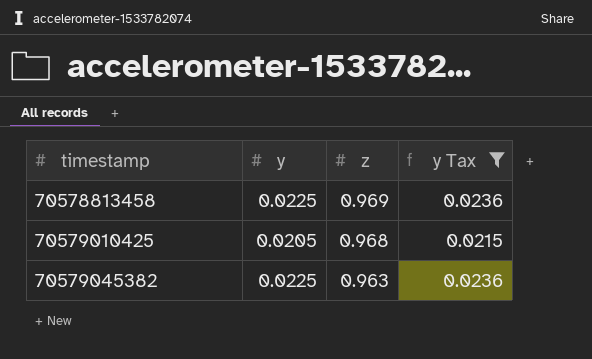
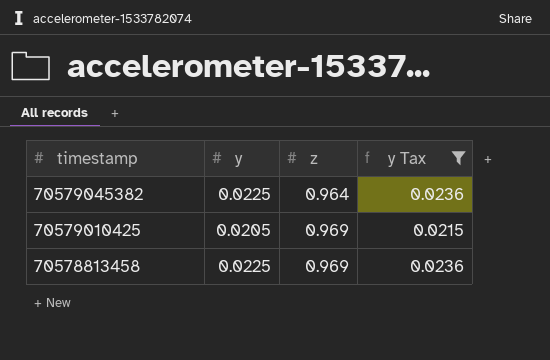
row order: timestamp ascending -> timestamp descending
70579045382 | z: 0.963 -> 0.964
70579010425 | z: 0.968 -> 0.969

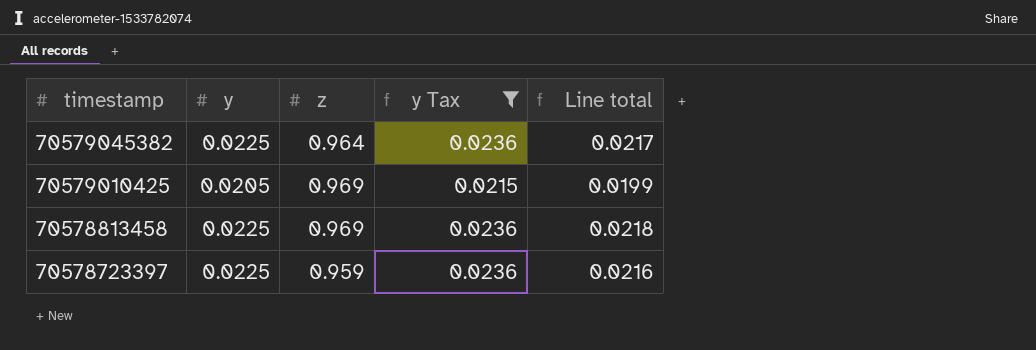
column Line total | formula: none -> [y] * [z]
row 70578723397: none -> 0.0225 | 0.959 | 0.0236 | 0.0216

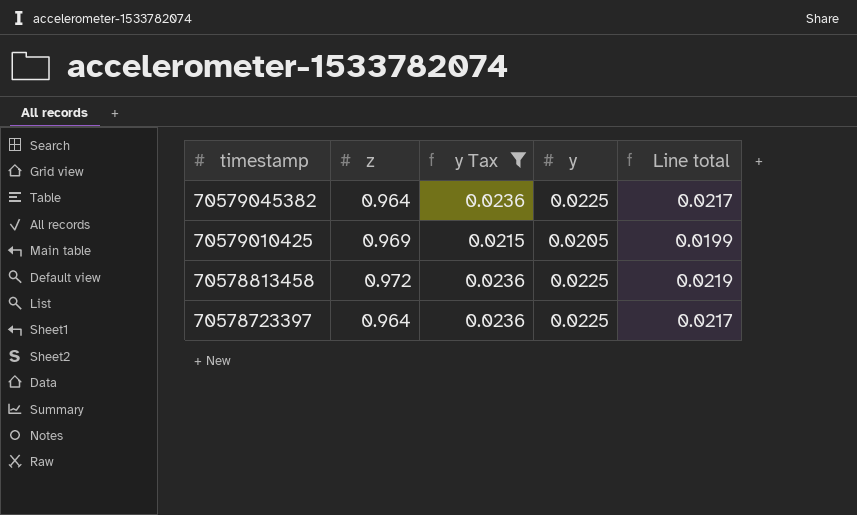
column y | position: 2 -> 4
70578813458 | z: 0.969 -> 0.972
70578813458 | Line total: 0.0218 -> 0.0219
70578723397 | z: 0.959 -> 0.964
70578723397 | Line total: 0.0216 -> 0.0217

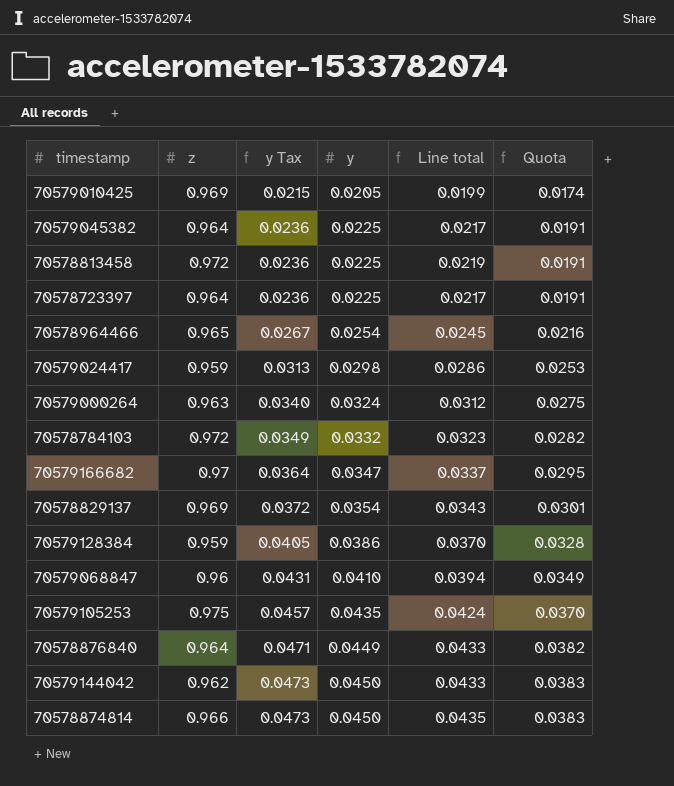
filter: y Tax <= 0.0236 -> none
row order: timestamp descending -> y Tax ascending
column Quota | formula: none -> [y] * 0.85

